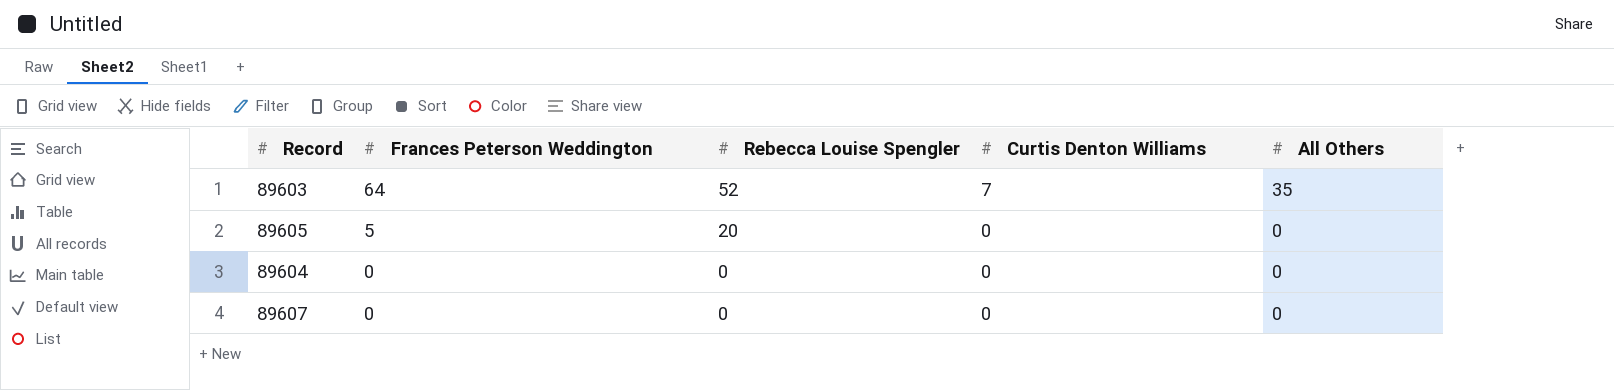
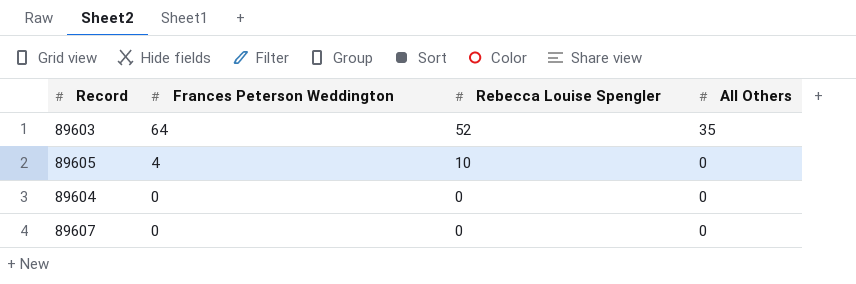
column Curtis Denton Williams | position: 4 -> none
89605 | Frances Peterson Weddington: 5 -> 4
89605 | Rebecca Louise Spengler: 20 -> 10

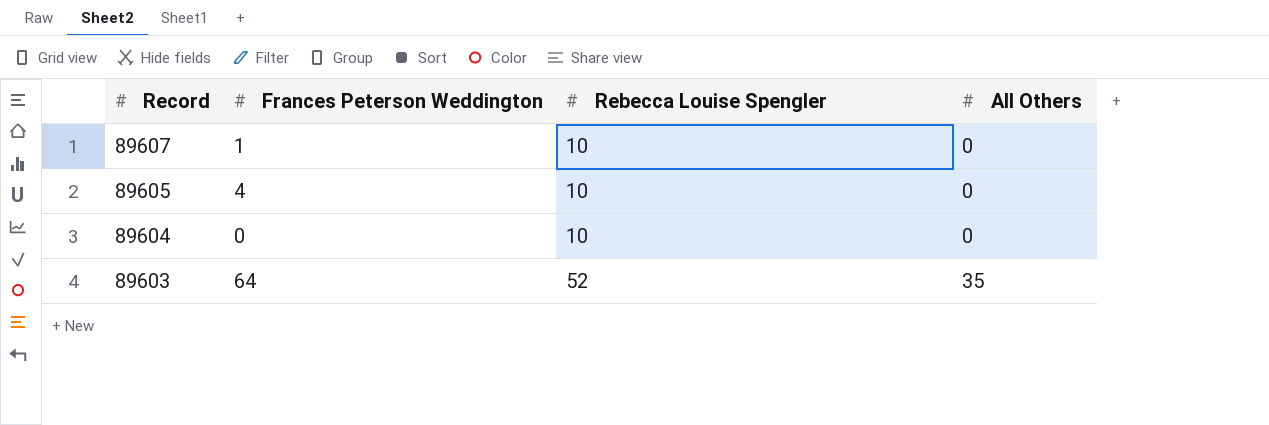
row order: Frances Peterson Weddington descending -> Record descending
89607 | Frances Peterson Weddington: 0 -> 1
89607 | Rebecca Louise Spengler: 0 -> 10
89604 | Rebecca Louise Spengler: 0 -> 10

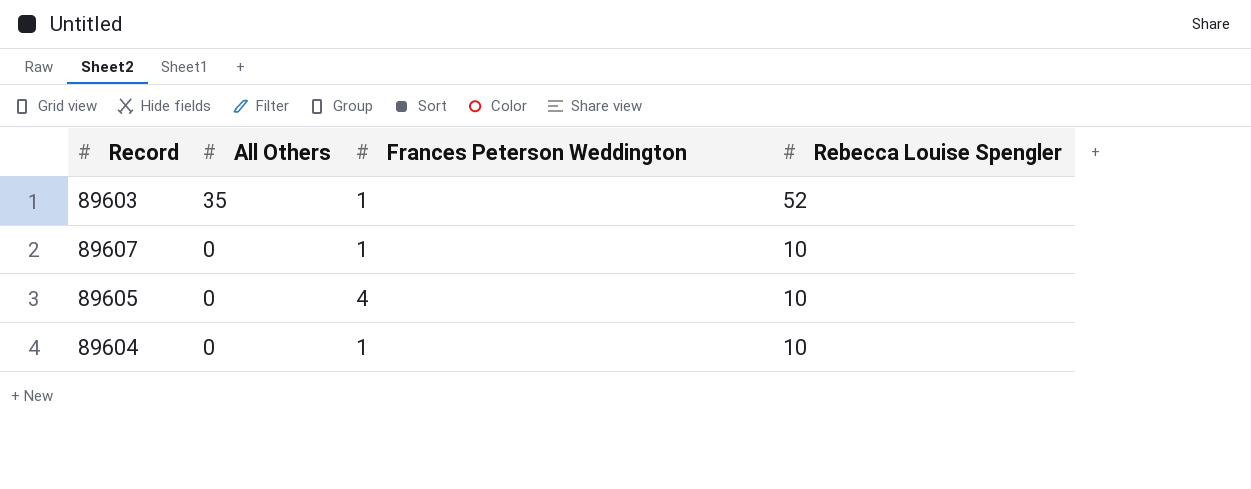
row order: Record descending -> All Others descending
column All Others | position: 4 -> 2
89603 | Frances Peterson Weddington: 64 -> 1
89604 | Frances Peterson Weddington: 0 -> 1

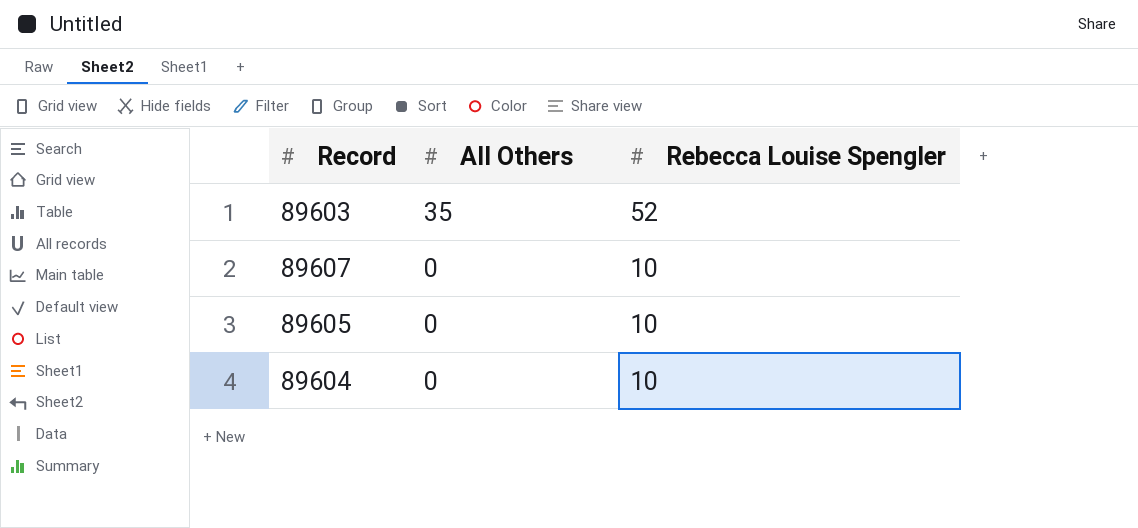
column Frances Peterson Weddington | position: 3 -> none

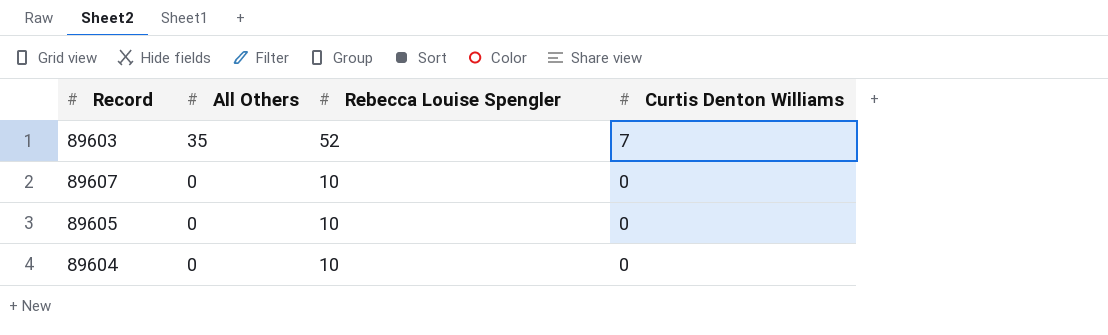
column Curtis Denton Williams | position: none -> 4

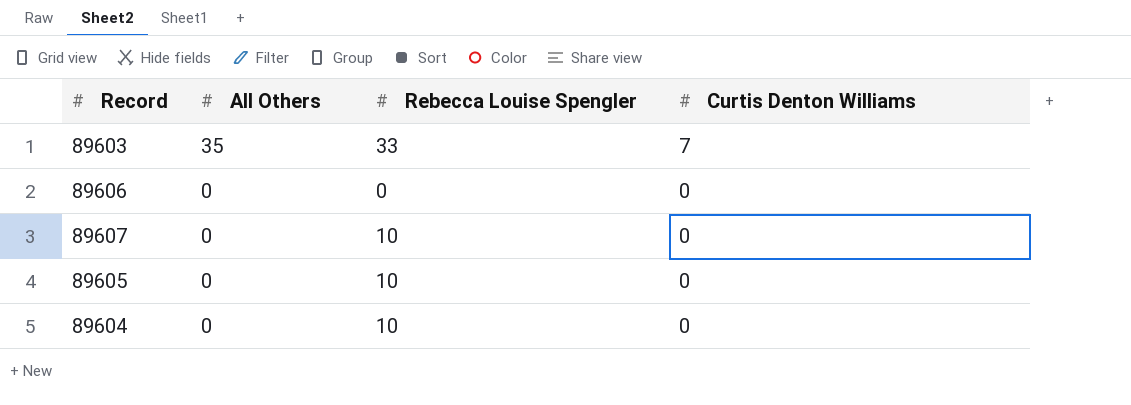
89603 | Rebecca Louise Spengler: 52 -> 33
row 89606: none -> 0 | 0 | 0

